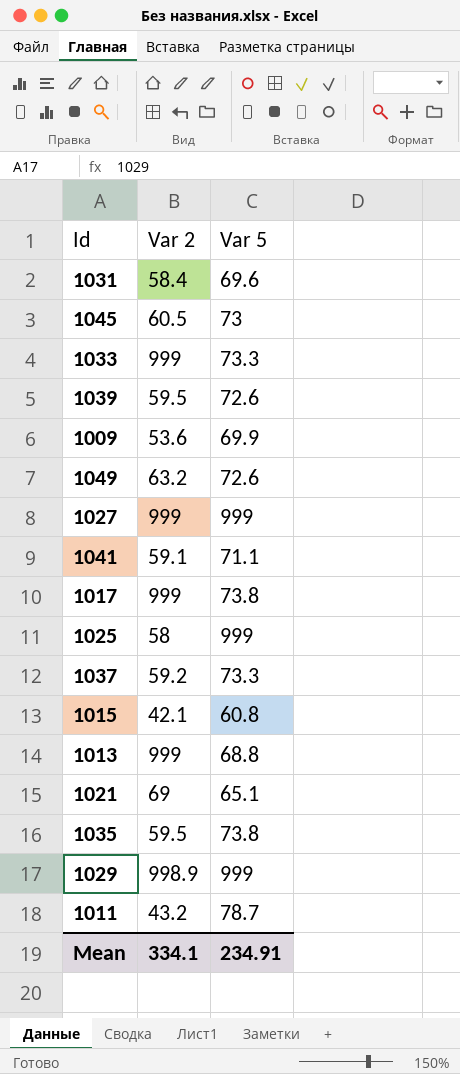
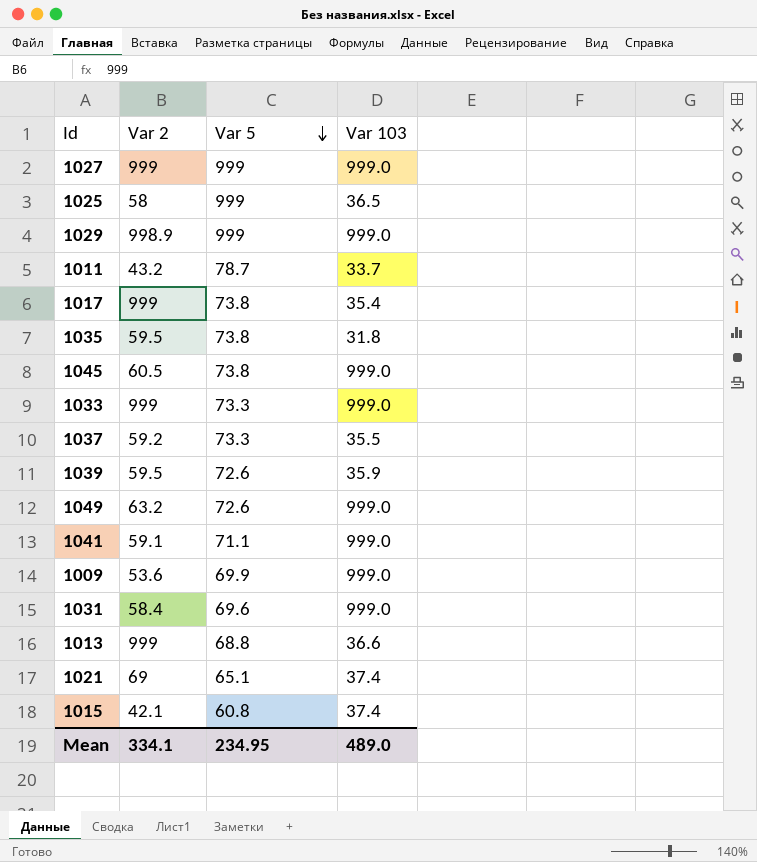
row order: none -> Var 5 descending
column Var 103 | position: none -> 4
1045 | Var 5: 73 -> 73.8
Mean | Var 5: 234.91 -> 234.95

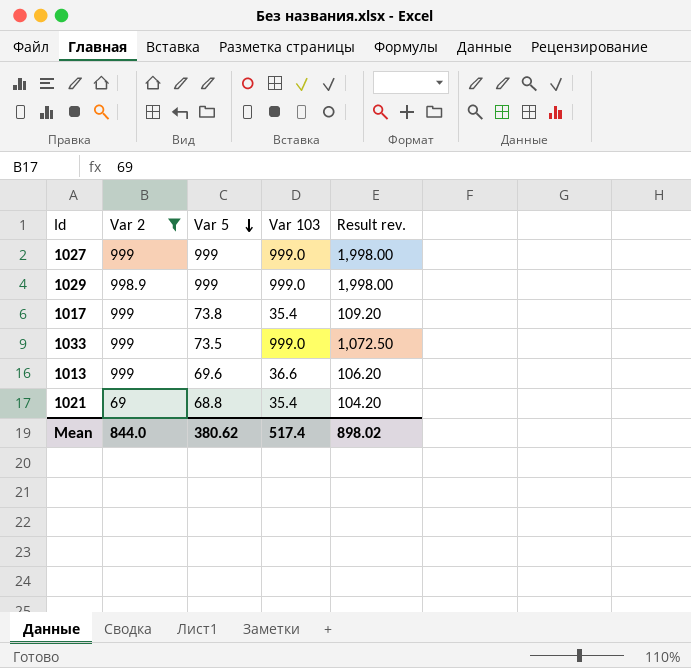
filter: none -> Var 2 >= 69
column Result rev. | formula: none -> [Var 5] + [Var 103]
1033 | Var 5: 73.3 -> 73.5
1013 | Var 5: 68.8 -> 69.6
1021 | Var 5: 65.1 -> 68.8
1021 | Var 103: 37.4 -> 35.4
Mean | Var 2: 334.1 -> 844.0
Mean | Var 5: 234.95 -> 380.62
Mean | Var 103: 489.0 -> 517.4

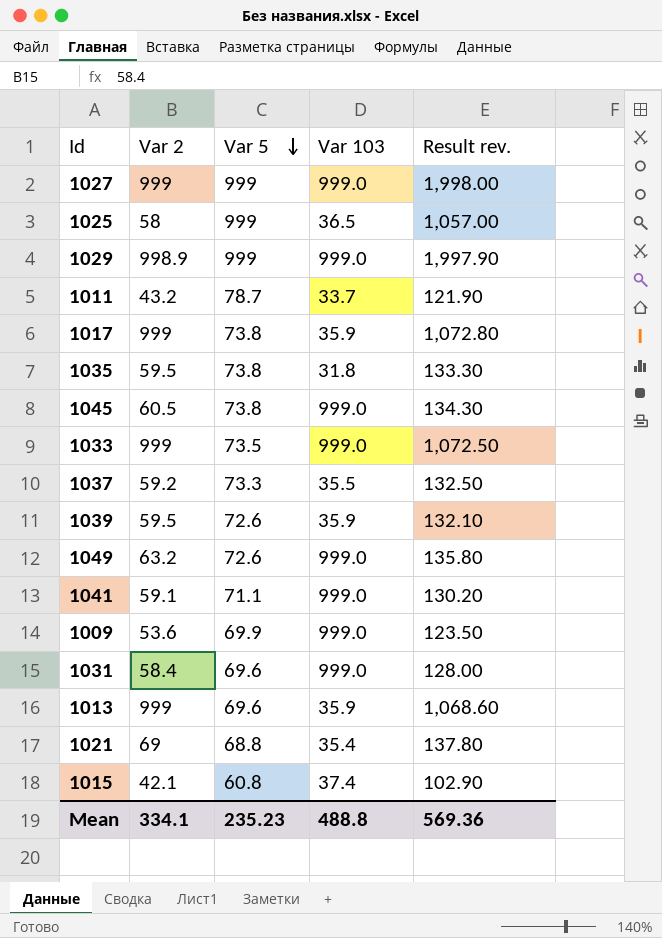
filter: Var 2 >= 69 -> none
column Result rev. | formula: [Var 5] + [Var 103] -> [Var 2] + [Var 5]
1017 | Var 103: 35.4 -> 35.9
1013 | Var 103: 36.6 -> 35.9
Mean | Var 2: 844.0 -> 334.1
Mean | Var 5: 380.62 -> 235.23
Mean | Var 103: 517.4 -> 488.8
Mean | Result rev.: 898.02 -> 569.36

